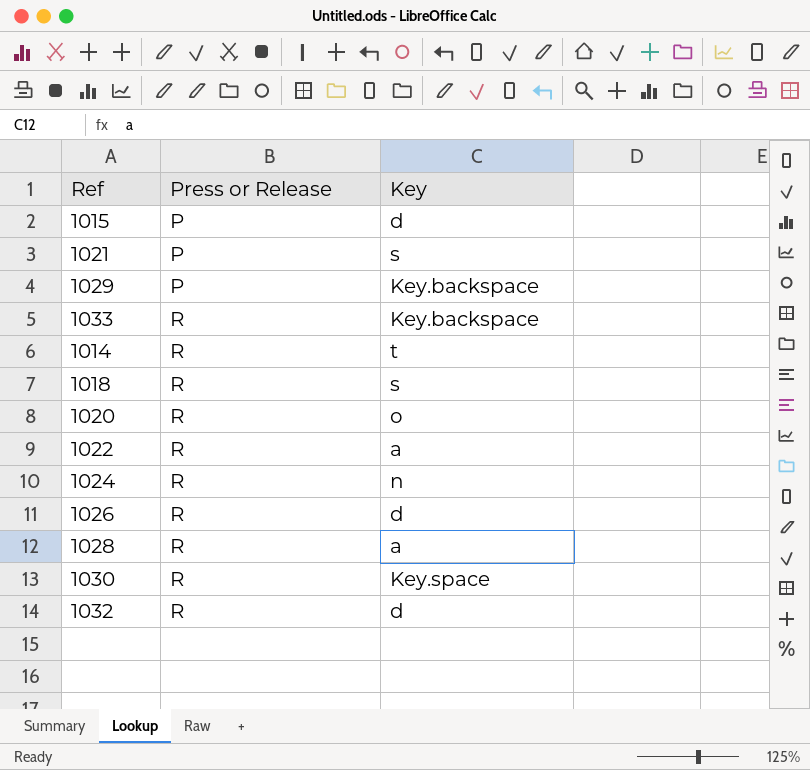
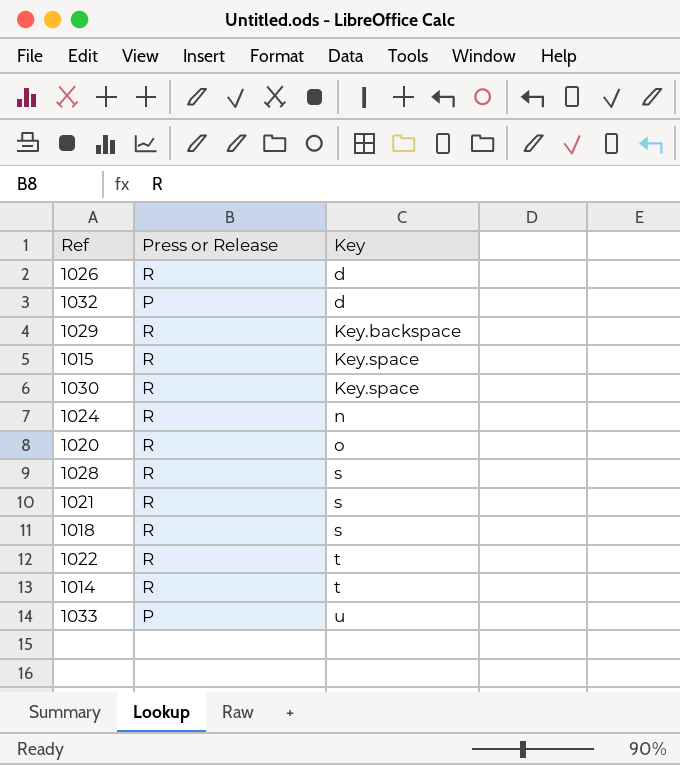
row order: Press or Release ascending -> Key ascending
1032 | Press or Release: R -> P
1029 | Press or Release: P -> R
1015 | Press or Release: P -> R
1015 | Key: d -> Key.space
1028 | Key: a -> s
1021 | Press or Release: P -> R
1022 | Key: a -> t
1033 | Press or Release: R -> P
1033 | Key: Key.backspace -> u

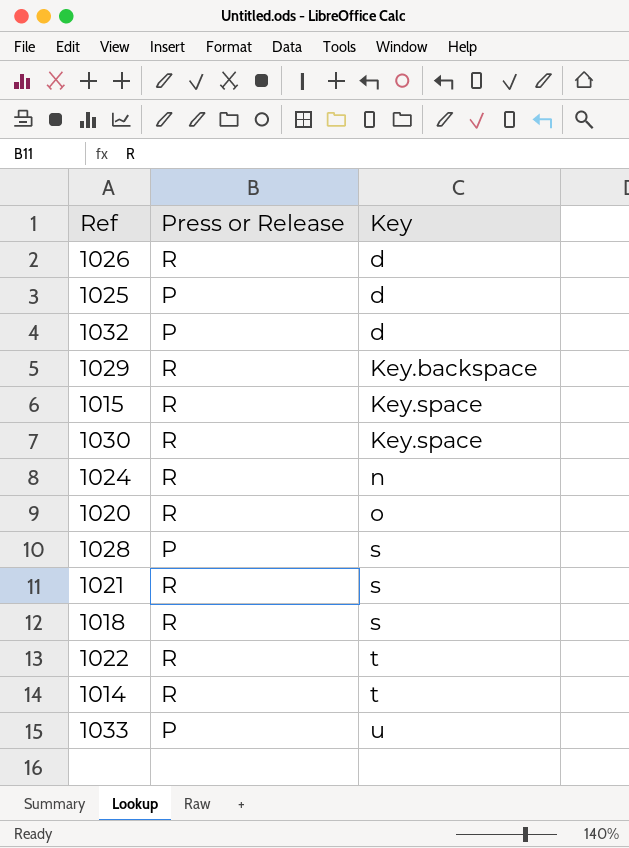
row 1025: none -> P | d
1028 | Press or Release: R -> P

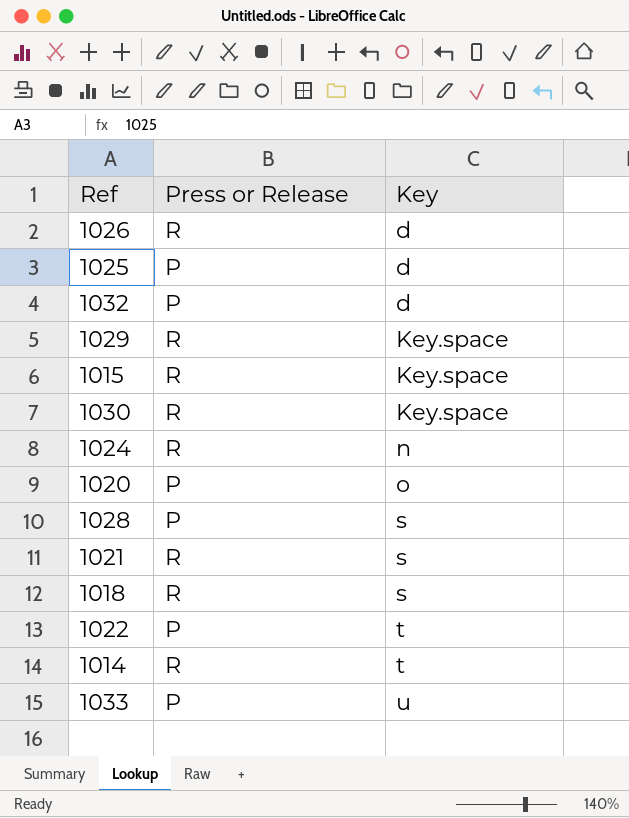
1029 | Key: Key.backspace -> Key.space
1020 | Press or Release: R -> P
1022 | Press or Release: R -> P

